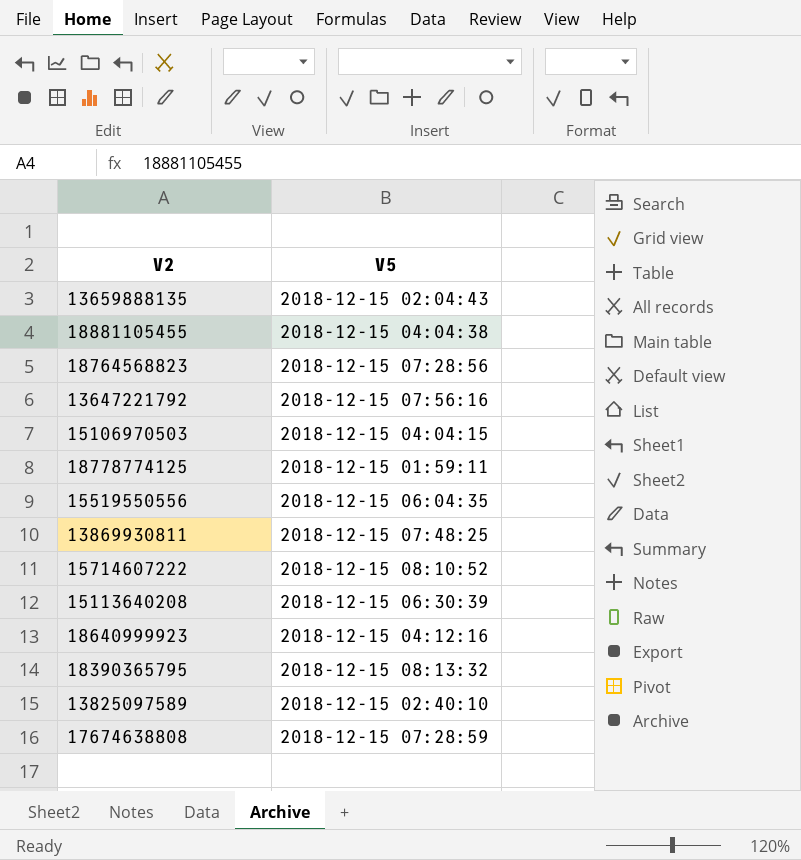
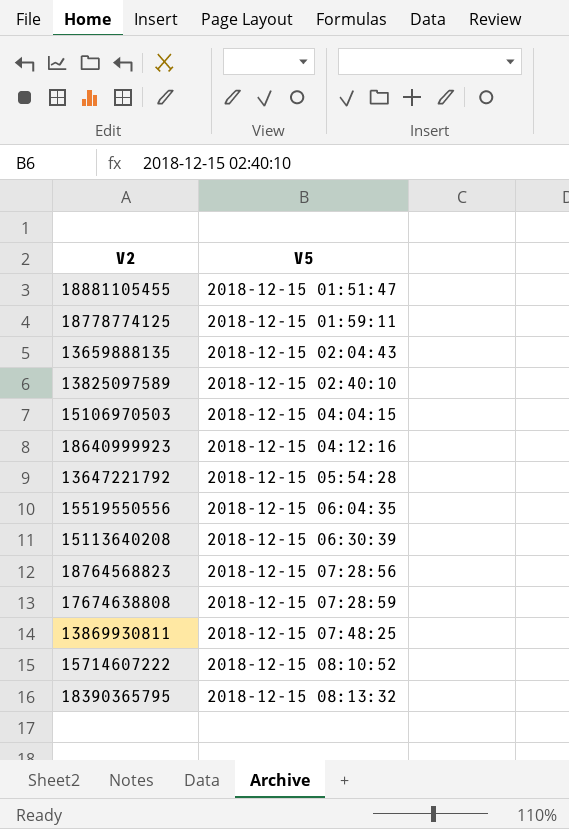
row order: none -> V5 ascending
18881105455 | V5: 2018-12-15 04:04:38 -> 2018-12-15 01:51:47
13647221792 | V5: 2018-12-15 07:56:16 -> 2018-12-15 05:54:28

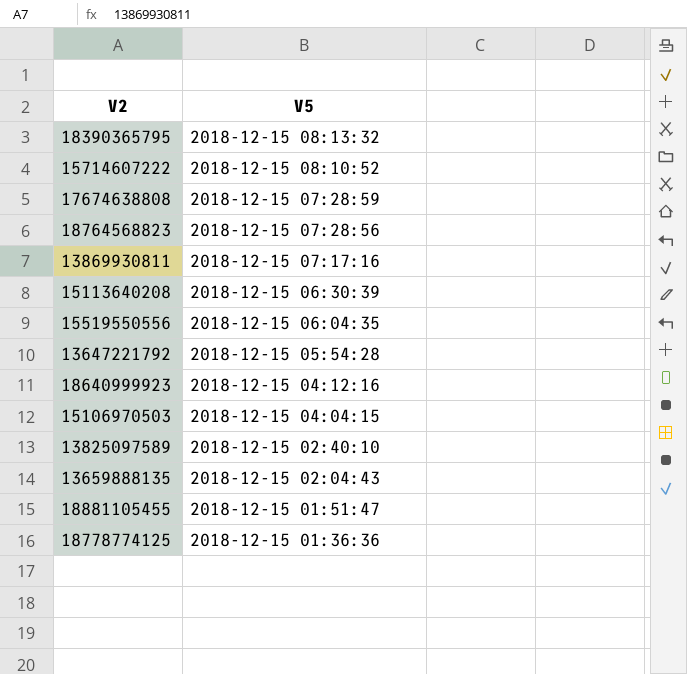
row order: V5 ascending -> V5 descending
13869930811 | V5: 2018-12-15 07:48:25 -> 2018-12-15 07:17:16
18778774125 | V5: 2018-12-15 01:59:11 -> 2018-12-15 01:36:36

